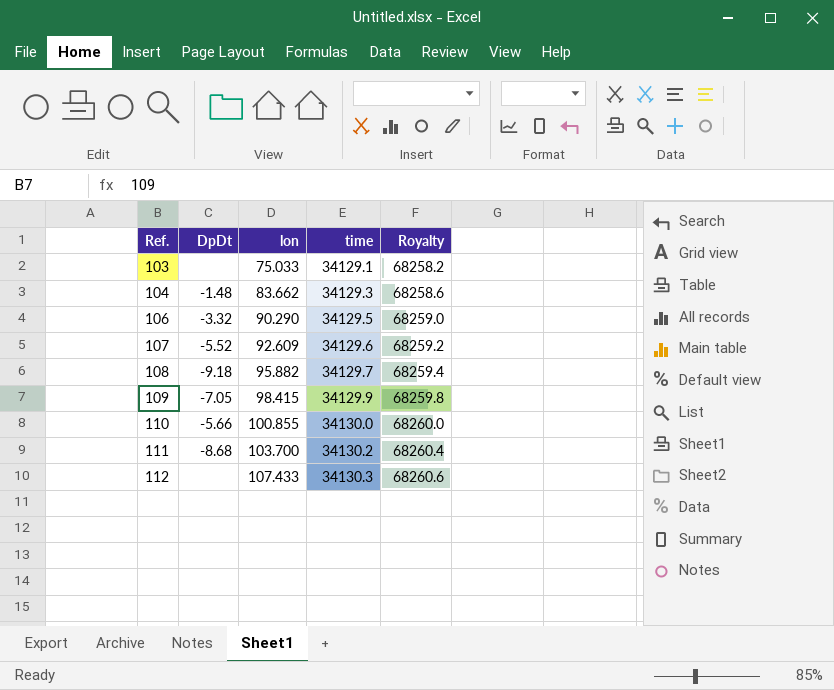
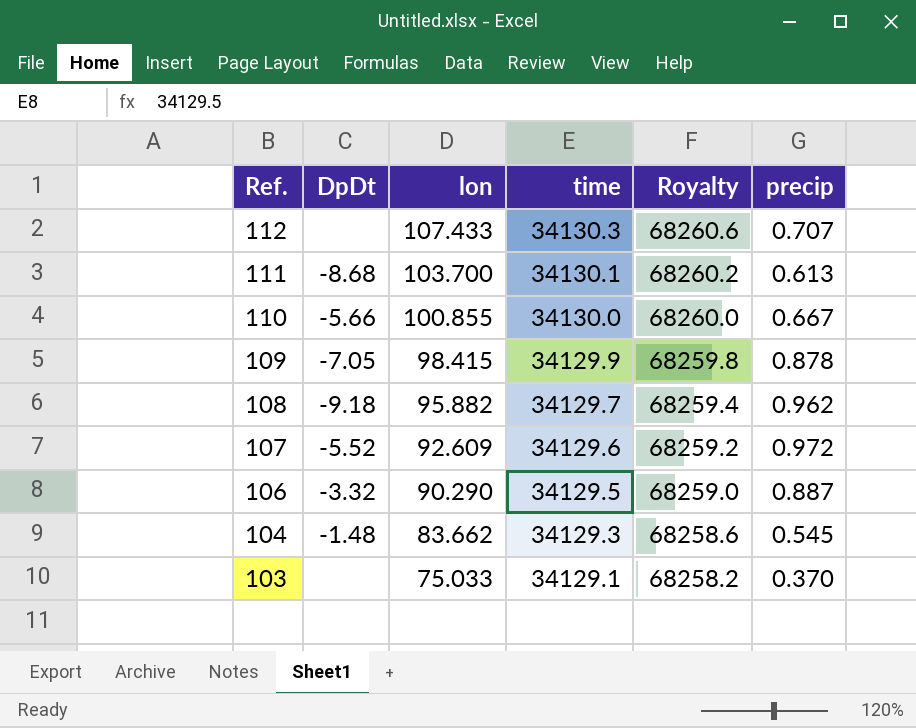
row order: Ref. ascending -> Ref. descending
column precip | position: none -> 6
111 | time: 34130.2 -> 34130.1
111 | Royalty: 68260.4 -> 68260.2

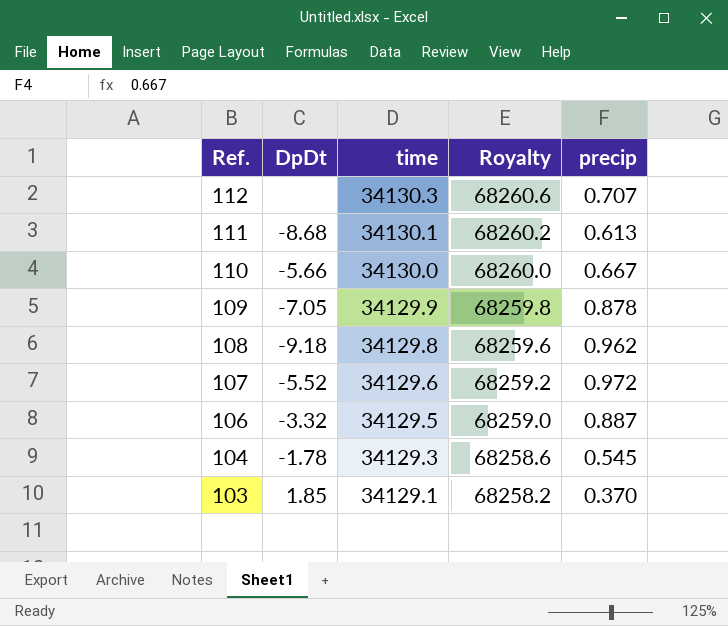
column lon | position: 3 -> none
108 | time: 34129.7 -> 34129.8
108 | Royalty: 68259.4 -> 68259.6
104 | DpDt: -1.48 -> -1.78
103 | DpDt: none -> 1.85

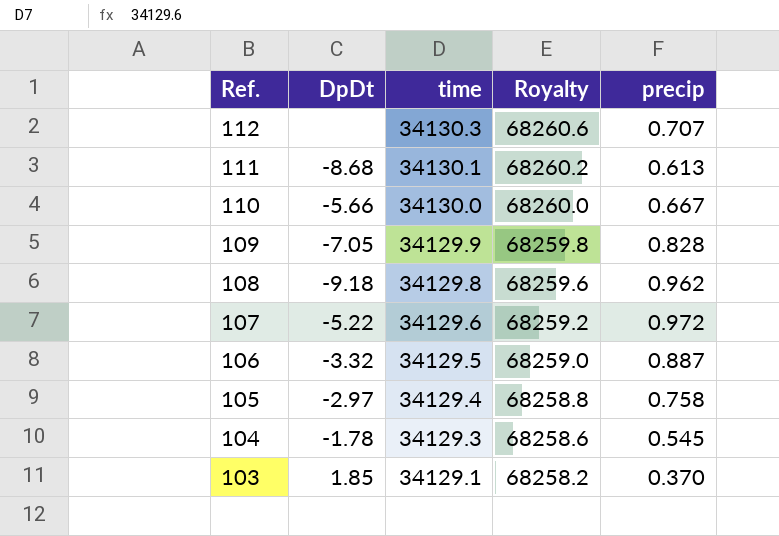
109 | precip: 0.878 -> 0.828
107 | DpDt: -5.52 -> -5.22
row 105: none -> -2.97 | 34129.4 | 68258.8 | 0.758

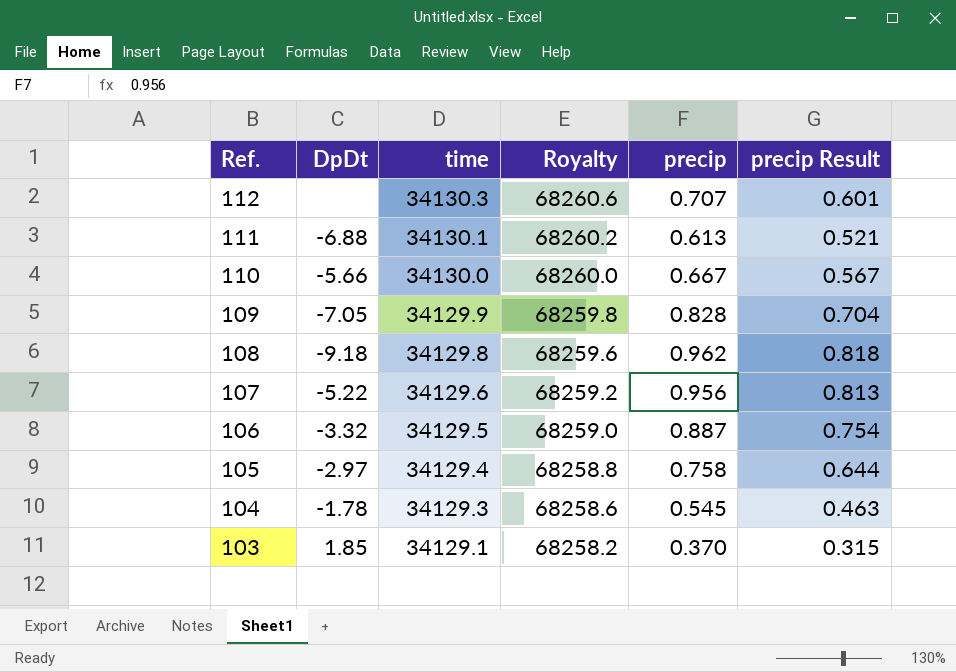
column precip Result | formula: none -> [precip] * 0.85
111 | DpDt: -8.68 -> -6.88
107 | precip: 0.972 -> 0.956

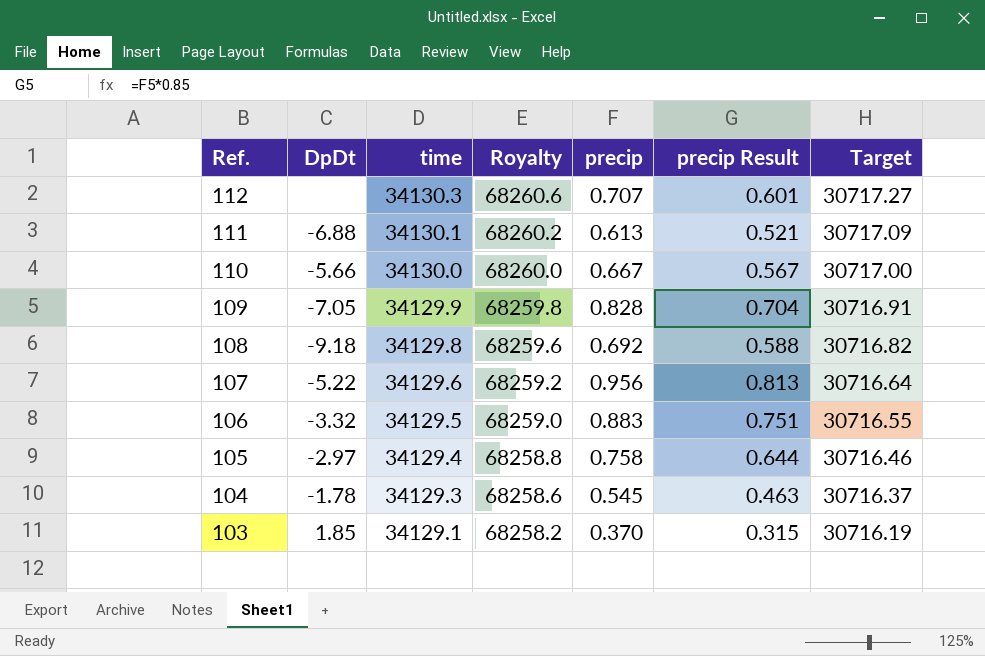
column Target | formula: none -> [time] * 0.9
108 | precip: 0.962 -> 0.692
108 | precip Result: 0.818 -> 0.588
106 | precip: 0.887 -> 0.883
106 | precip Result: 0.754 -> 0.751

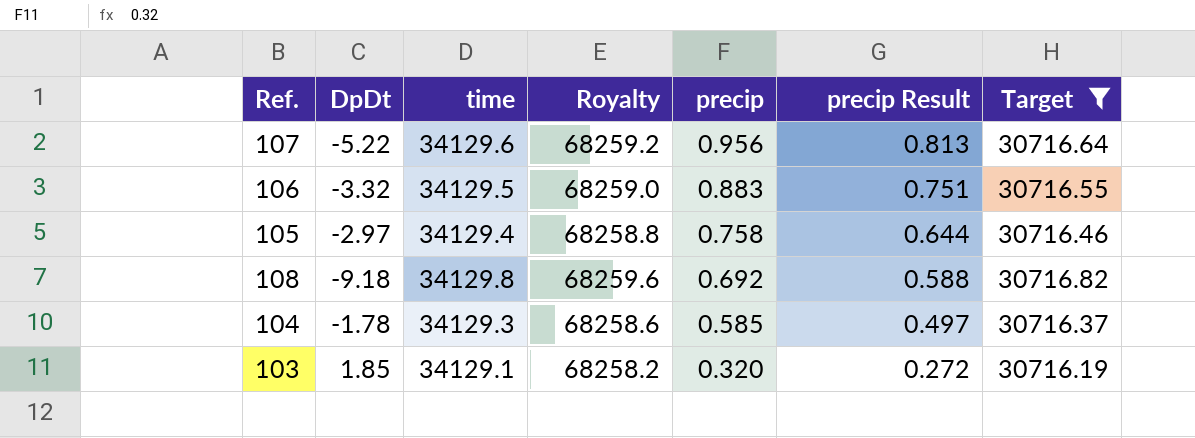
filter: none -> Target <= 30716.82
row order: Ref. descending -> precip descending
104 | precip: 0.545 -> 0.585
104 | precip Result: 0.463 -> 0.497
103 | precip: 0.370 -> 0.320
103 | precip Result: 0.315 -> 0.272

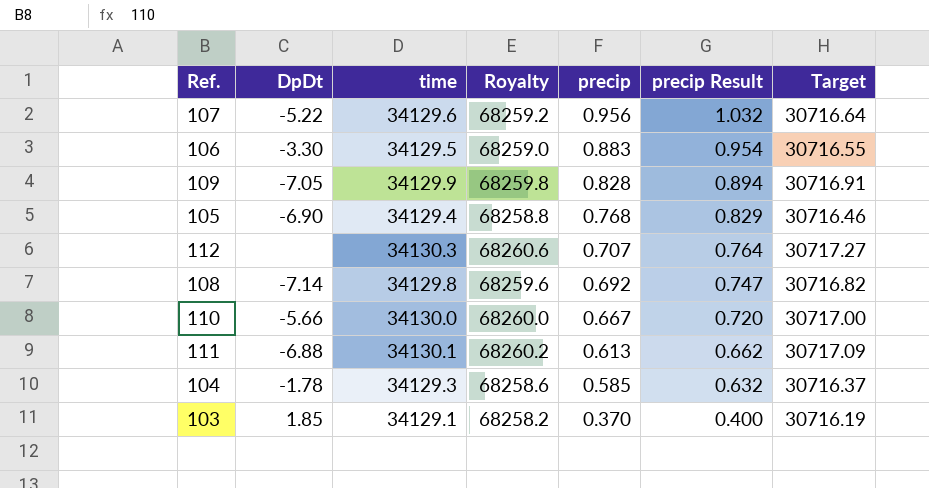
filter: Target <= 30716.82 -> none
column precip Result | formula: [precip] * 0.85 -> [precip] * 1.08
106 | DpDt: -3.32 -> -3.30
105 | DpDt: -2.97 -> -6.90
105 | precip: 0.758 -> 0.768
108 | DpDt: -9.18 -> -7.14
103 | precip: 0.320 -> 0.370

